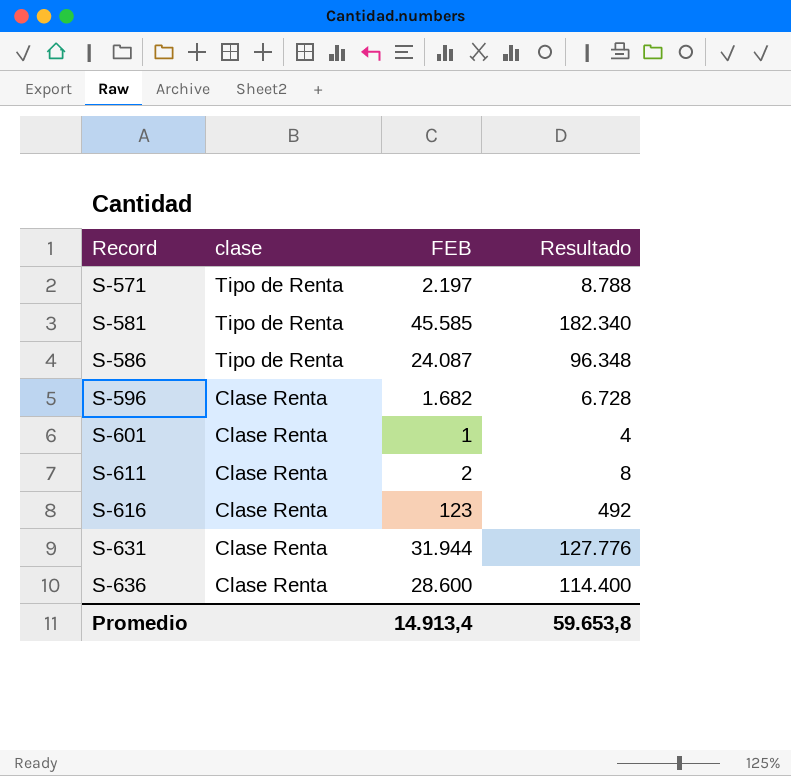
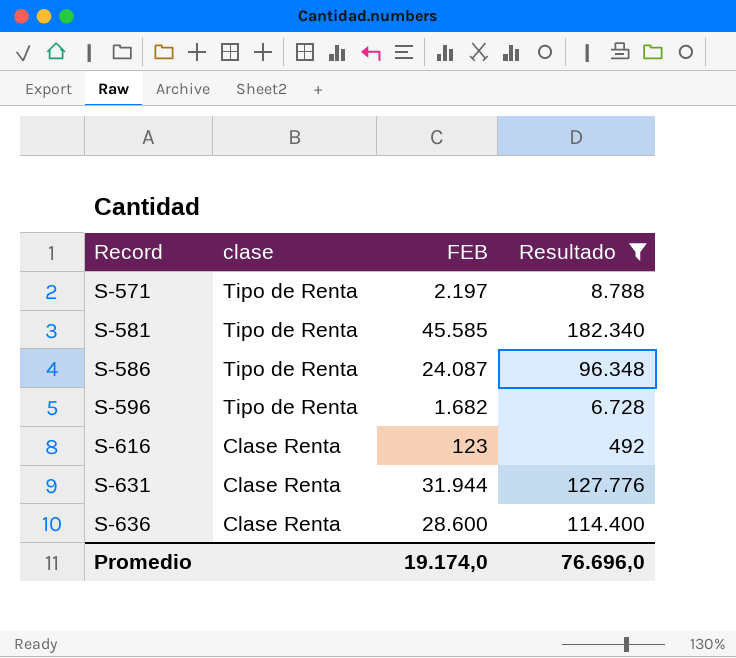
filter: none -> Resultado >= 492
S-596 | clase: Clase Renta -> Tipo de Renta
Promedio | FEB: 14.913,4 -> 19.174,0
Promedio | Resultado: 59.653,8 -> 76.696,0

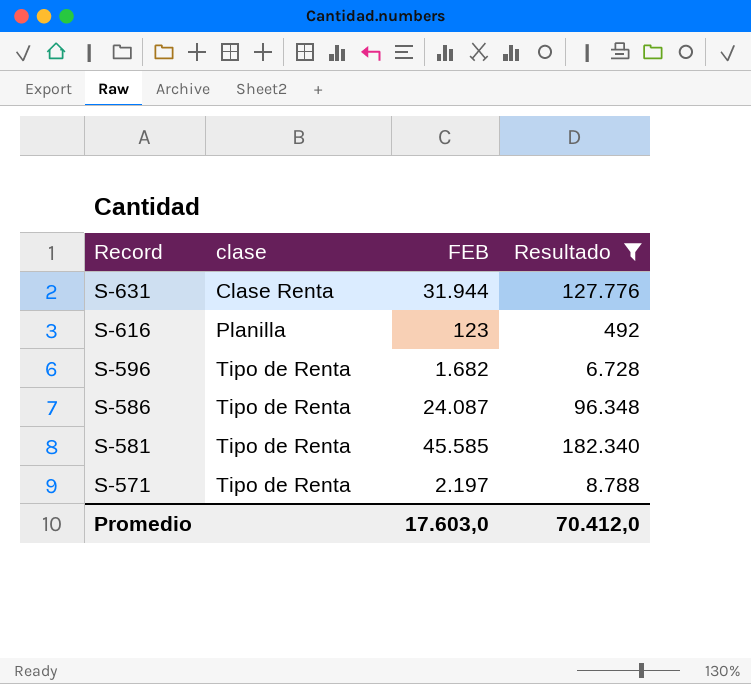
row order: Record ascending -> Record descending
row S-636: Clase Renta | 28.600 | 114.400 -> none
S-616 | clase: Clase Renta -> Planilla
Promedio | FEB: 19.174,0 -> 17.603,0
Promedio | Resultado: 76.696,0 -> 70.412,0

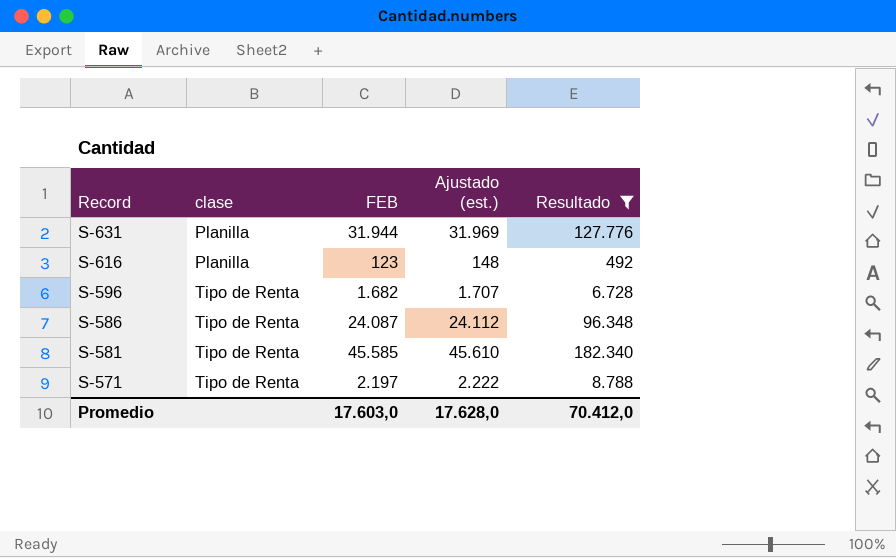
column Ajustado (est.) | formula: none -> [FEB] + 25
S-631 | clase: Clase Renta -> Planilla

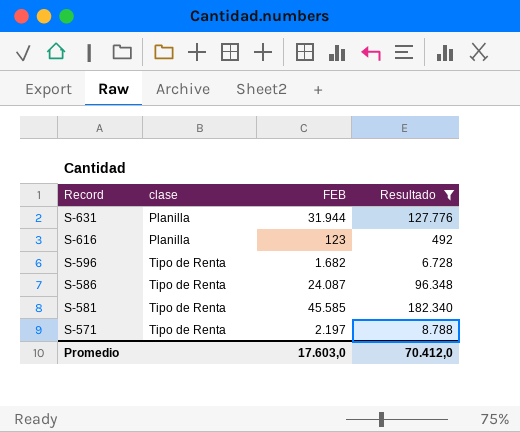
column Ajustado (est.) | formula: [FEB] + 25 -> none

